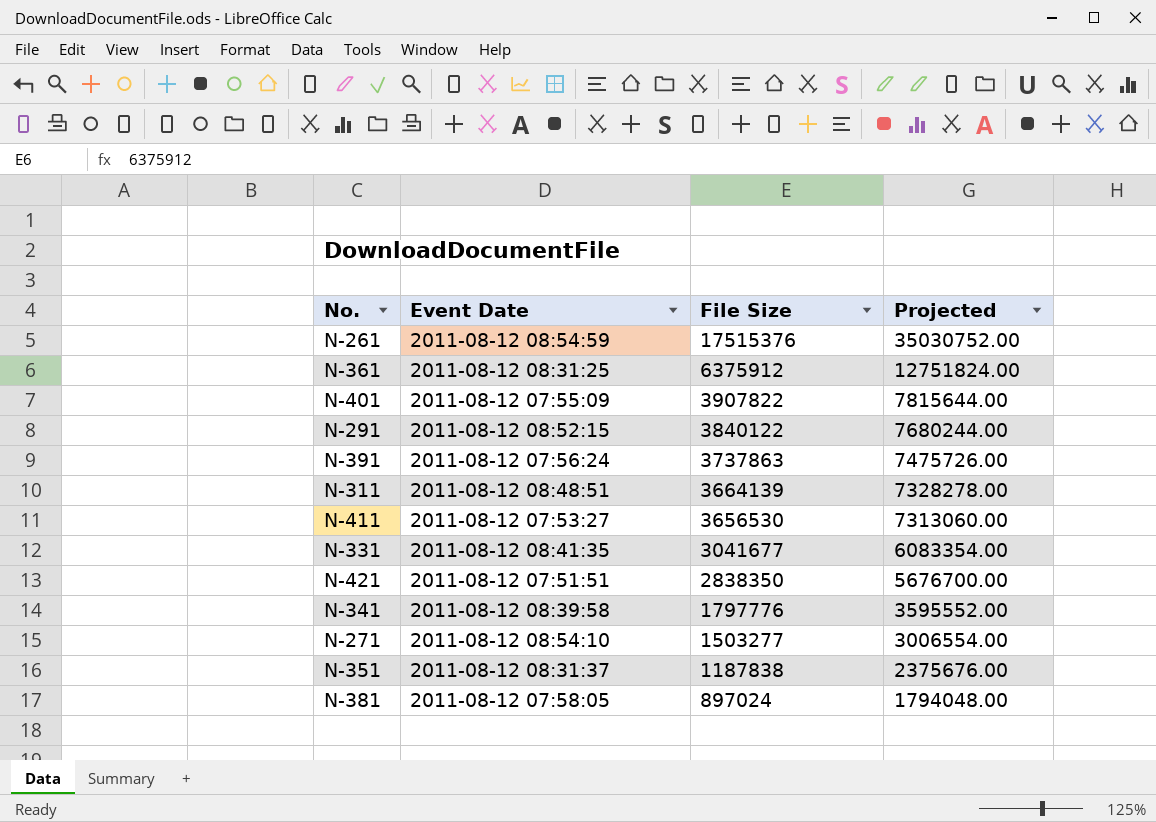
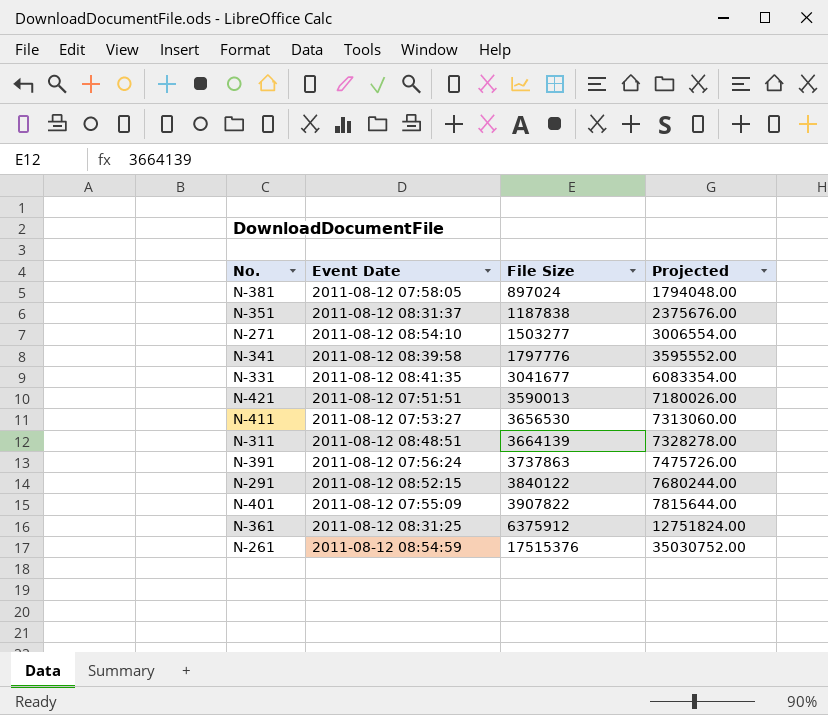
row order: File Size descending -> File Size ascending
N-421 | File Size: 2838350 -> 3590013
N-421 | Projected: 5676700.00 -> 7180026.00

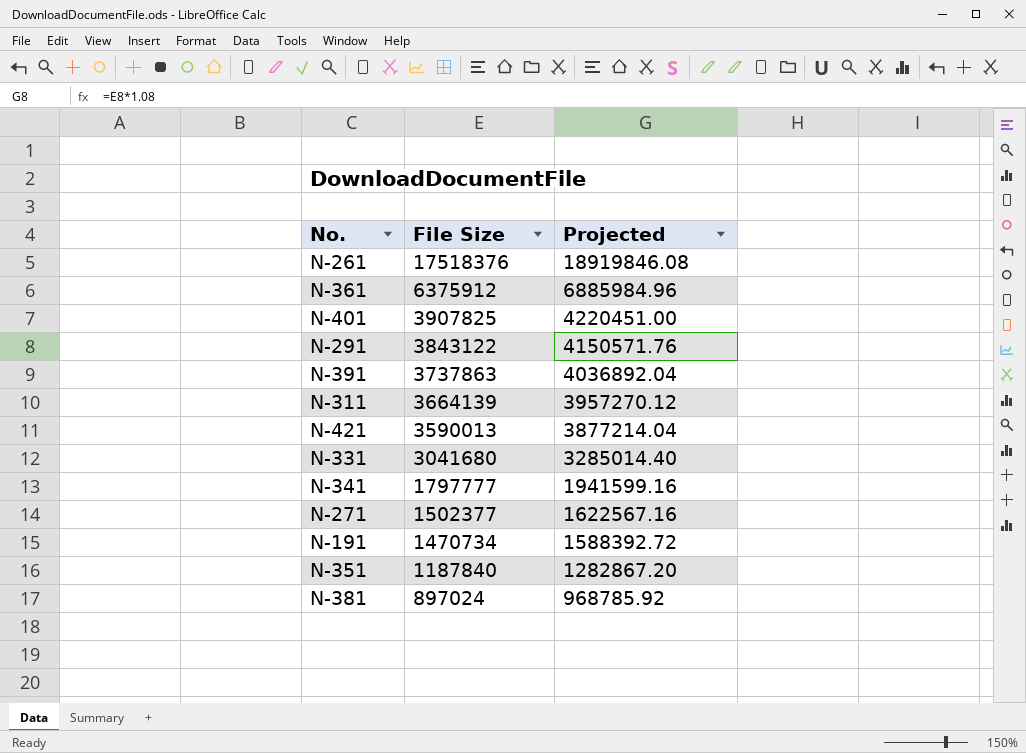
row order: File Size ascending -> File Size descending
column Event Date | position: 2 -> none
column Projected | formula: [File Size] * 2 -> [File Size] * 1.08
row N-411: 2011-08-12 07:53:27 | 3656530 | 7313060.00 -> none
N-261 | File Size: 17515376 -> 17518376
N-401 | File Size: 3907822 -> 3907825
N-291 | File Size: 3840122 -> 3843122
N-331 | File Size: 3041677 -> 3041680
N-341 | File Size: 1797776 -> 1797777
N-271 | File Size: 1503277 -> 1502377
row N-191: none -> 1470734 | 1588392.72
N-351 | File Size: 1187838 -> 1187840

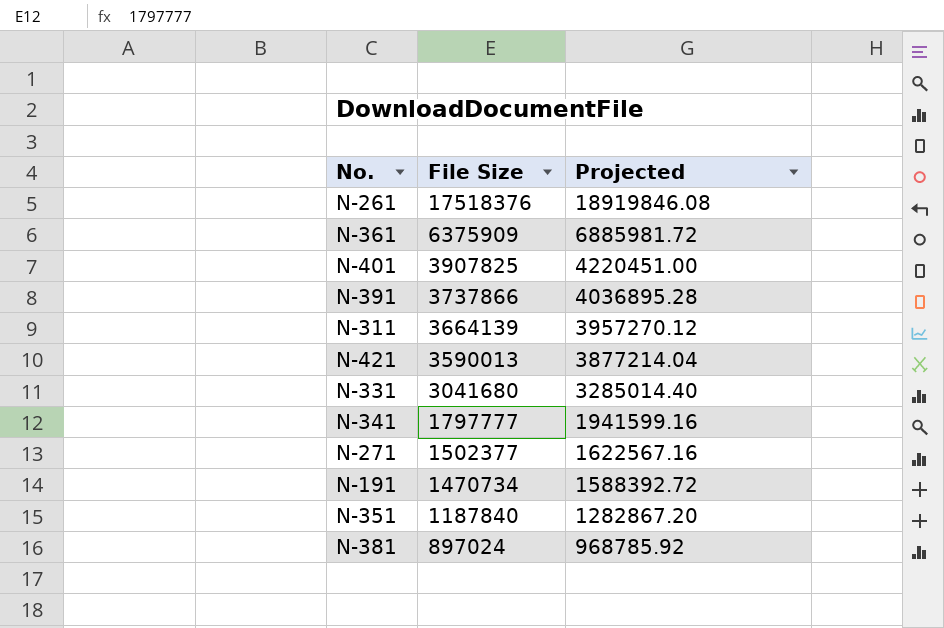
row N-291: 3843122 | 4150571.76 -> none
N-361 | File Size: 6375912 -> 6375909
N-361 | Projected: 6885984.96 -> 6885981.72
N-391 | File Size: 3737863 -> 3737866
N-391 | Projected: 4036892.04 -> 4036895.28

